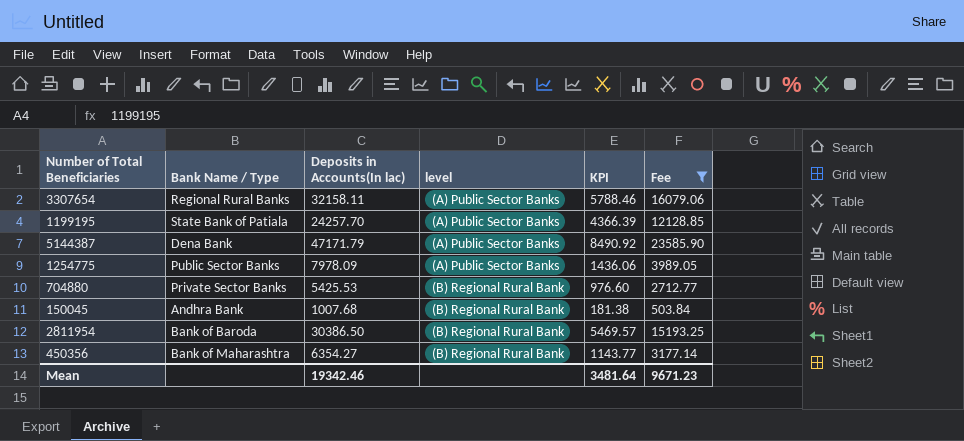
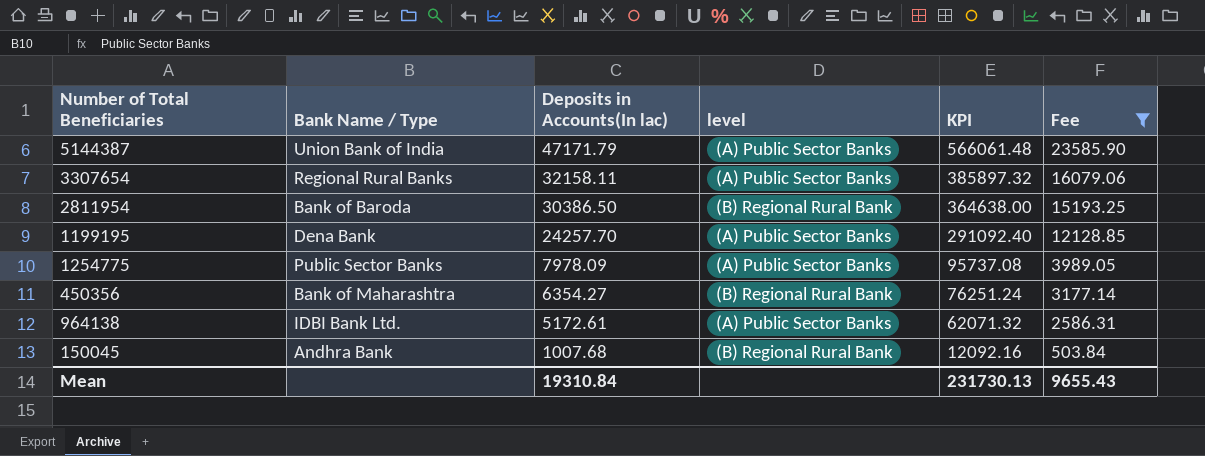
row order: level ascending -> Deposits in Accounts(In lac) descending
column KPI | formula: [Deposits in Accounts(In lac)] * 0.18 -> [Deposits in Accounts(In lac)] * 12
row 704880: Private Sector Banks | 5425.53 | (B) Regional Rural Bank | 976.60 | 2712.77 -> none
5144387 | Bank Name / Type: Dena Bank -> Union Bank of India
1199195 | Bank Name / Type: State Bank of Patiala -> Dena Bank
row 964138: none -> IDBI Bank Ltd. | 5172.61 | (A) Public Sector Banks | 62071.32 | 2586.31
Mean | Deposits in Accounts(In lac): 19342.46 -> 19310.84
Mean | KPI: 3481.64 -> 231730.13
Mean | Fee: 9671.23 -> 9655.43

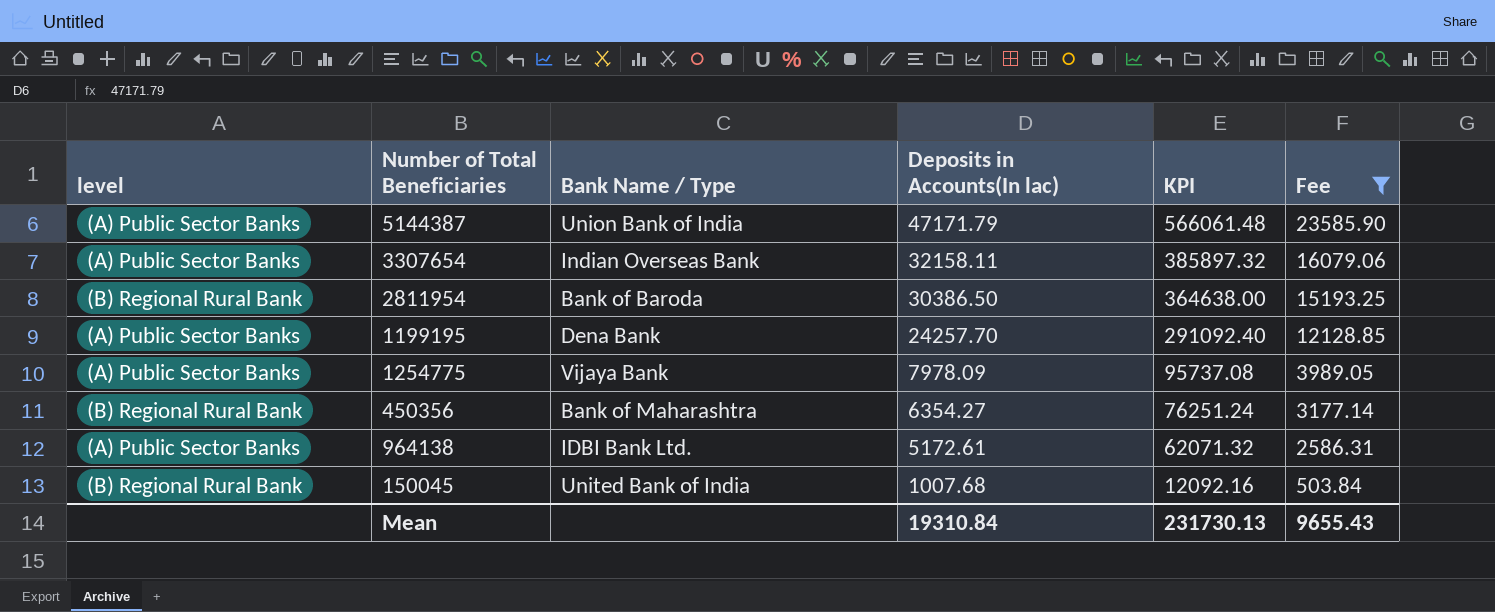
column level | position: 4 -> 1
3307654 | Bank Name / Type: Regional Rural Banks -> Indian Overseas Bank
1254775 | Bank Name / Type: Public Sector Banks -> Vijaya Bank
150045 | Bank Name / Type: Andhra Bank -> United Bank of India

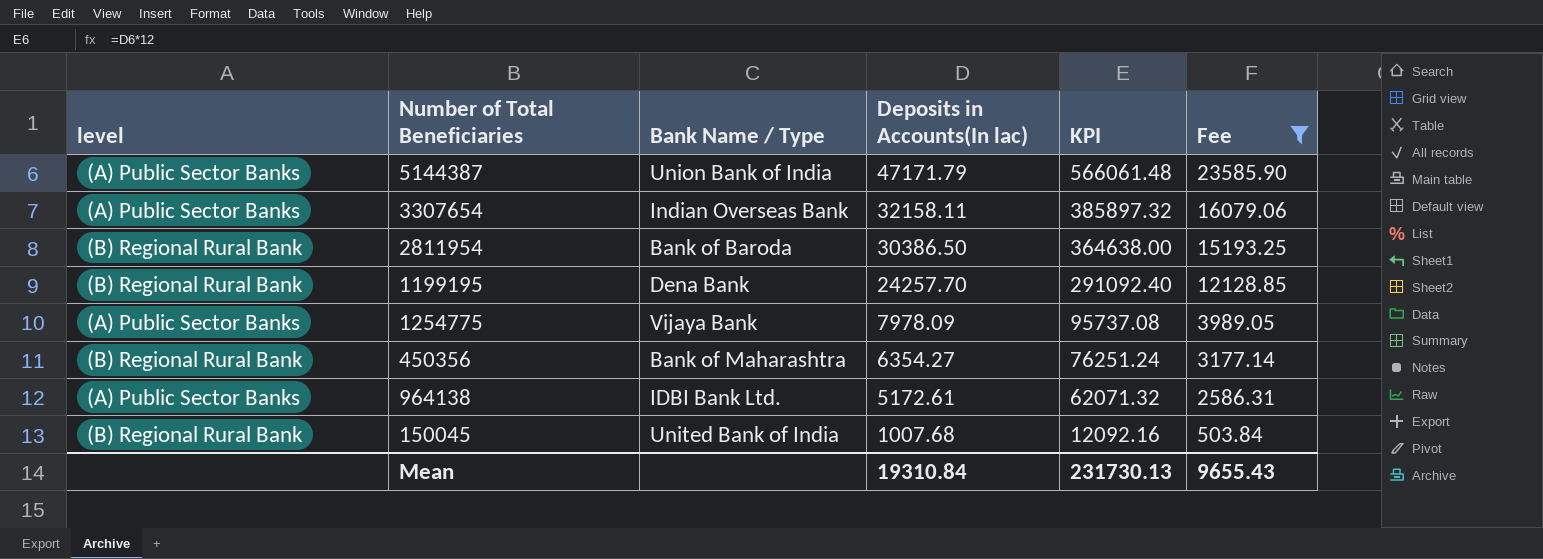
1199195 | level: (A) Public Sector Banks -> (B) Regional Rural Bank

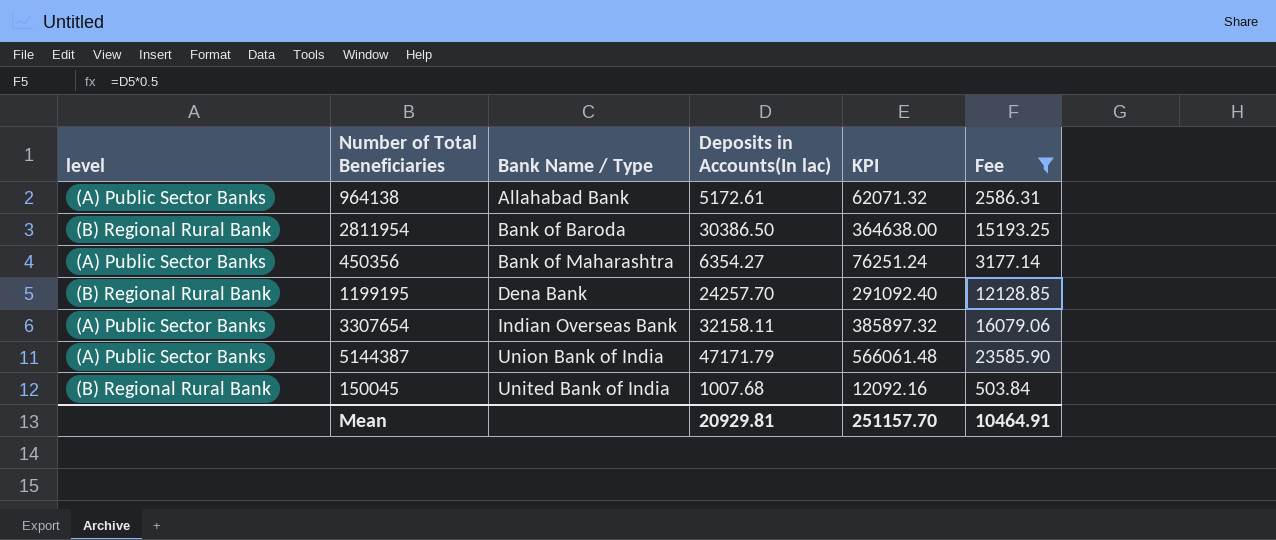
row order: Deposits in Accounts(In lac) descending -> Bank Name / Type ascending
row 1254775: (A) Public Sector Banks | Vijaya Bank | 7978.09 | 95737.08 | 3989.05 -> none
964138 | Bank Name / Type: IDBI Bank Ltd. -> Allahabad Bank
450356 | level: (B) Regional Rural Bank -> (A) Public Sector Banks
Mean | Deposits in Accounts(In lac): 19310.84 -> 20929.81
Mean | KPI: 231730.13 -> 251157.70
Mean | Fee: 9655.43 -> 10464.91

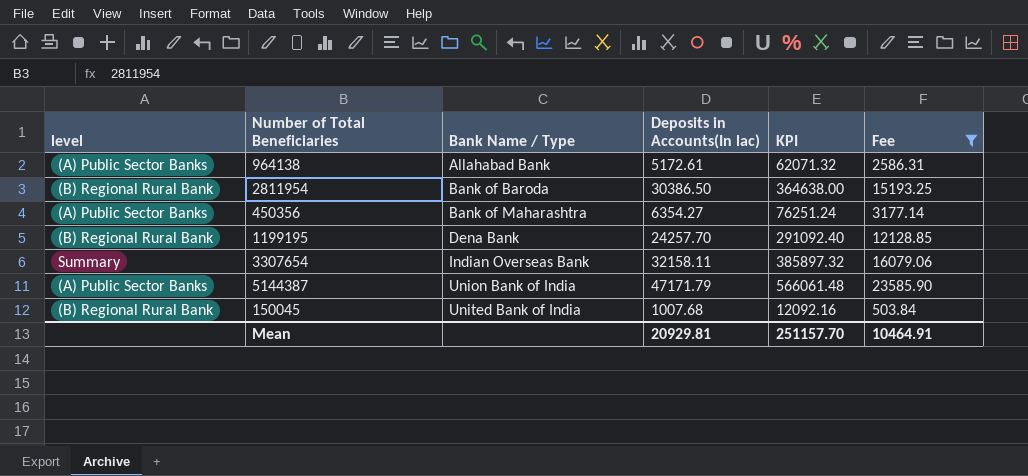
3307654 | level: (A) Public Sector Banks -> Summary

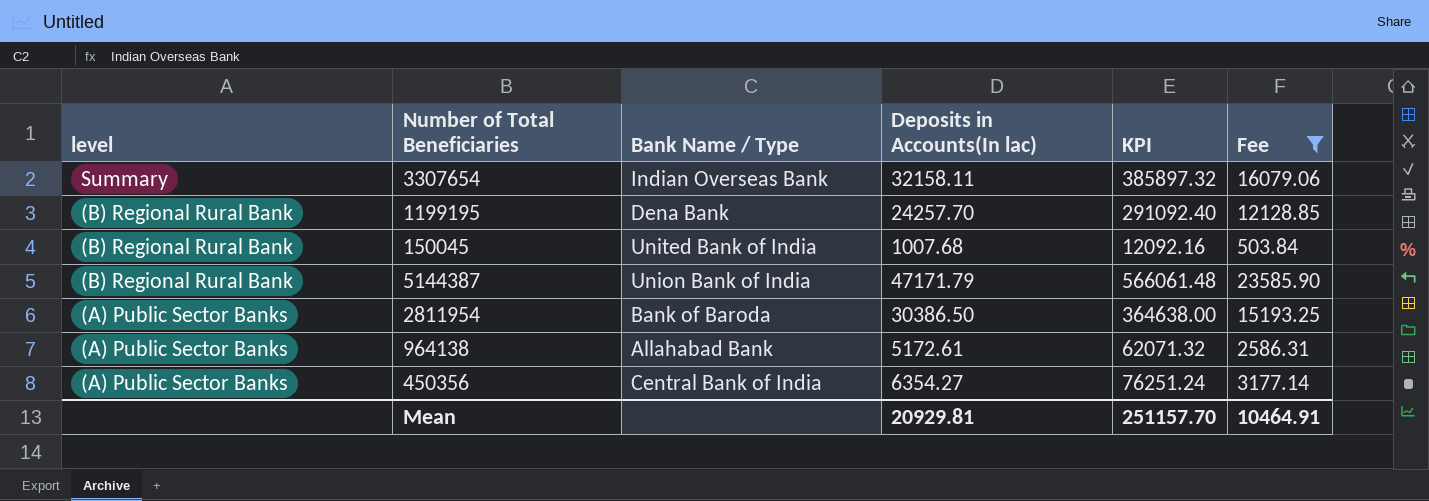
row order: Bank Name / Type ascending -> level descending
5144387 | level: (A) Public Sector Banks -> (B) Regional Rural Bank
2811954 | level: (B) Regional Rural Bank -> (A) Public Sector Banks
450356 | Bank Name / Type: Bank of Maharashtra -> Central Bank of India

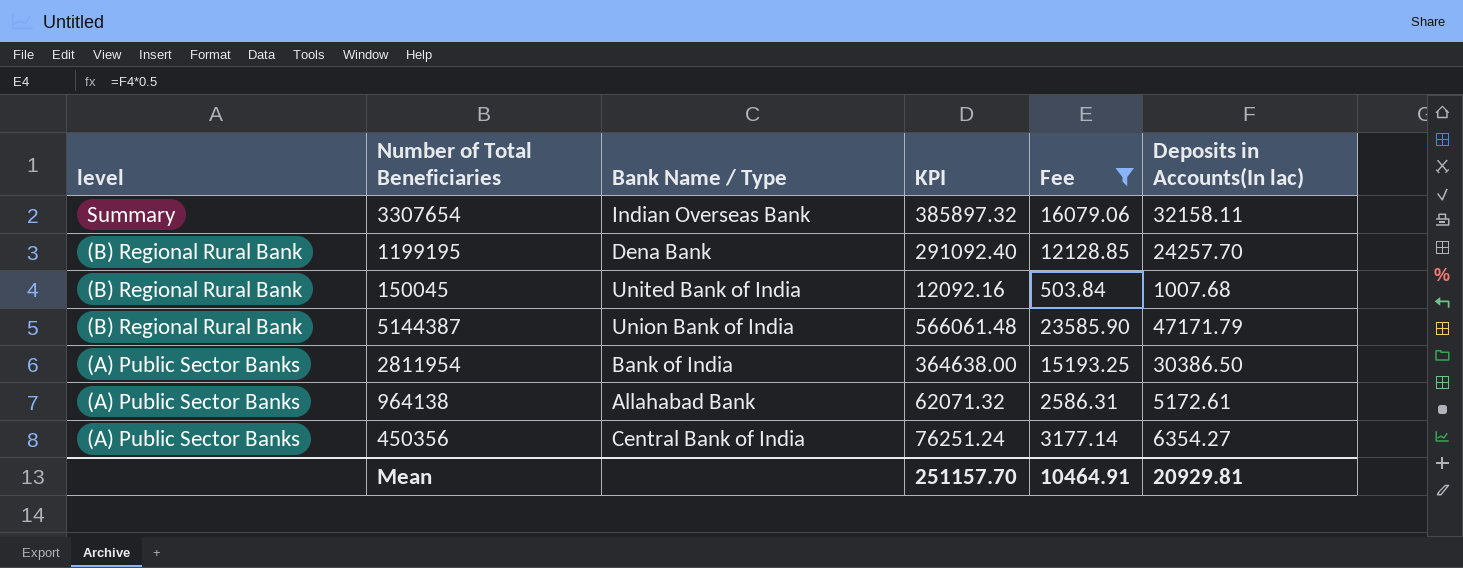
column Deposits in Accounts(In lac) | position: 4 -> 6
2811954 | Bank Name / Type: Bank of Baroda -> Bank of India

